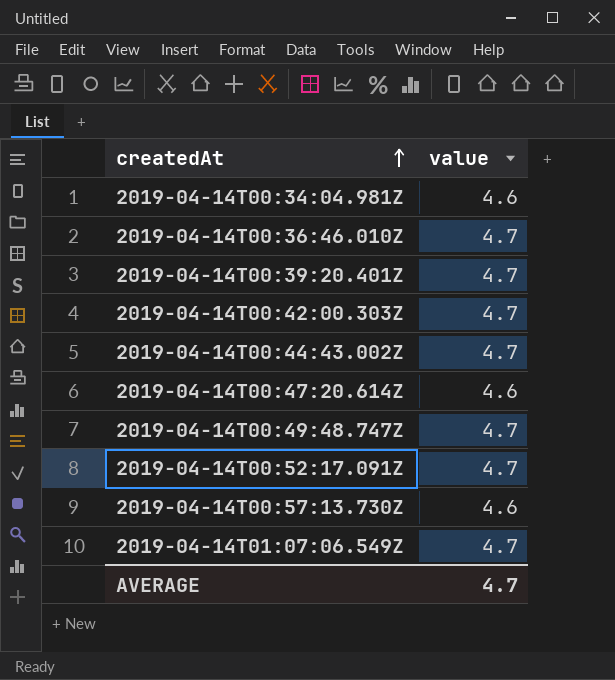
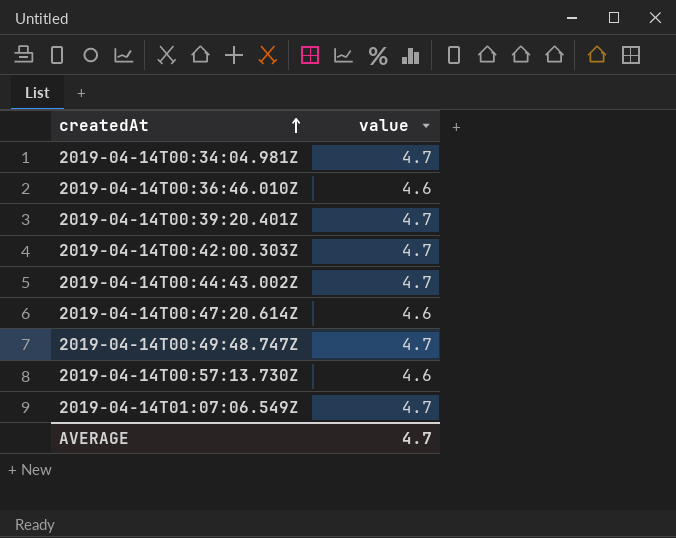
row 2019-04-14T00:52:17.091Z: 4.7 -> none
2019-04-14T00:34:04.981Z | value: 4.6 -> 4.7
2019-04-14T00:36:46.010Z | value: 4.7 -> 4.6

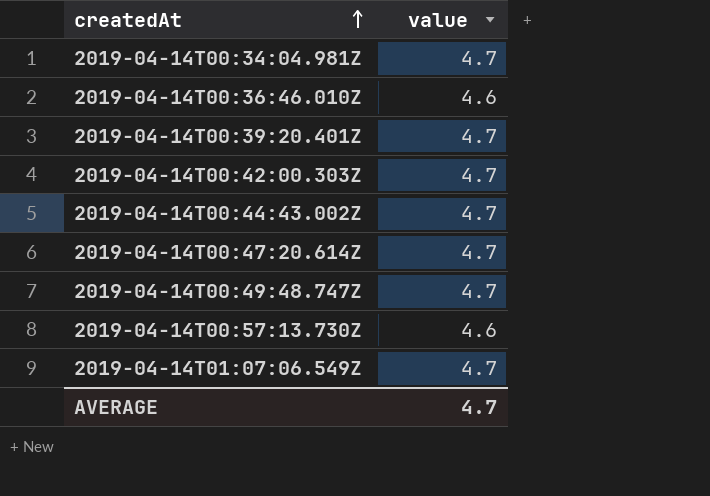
2019-04-14T00:47:20.614Z | value: 4.6 -> 4.7

